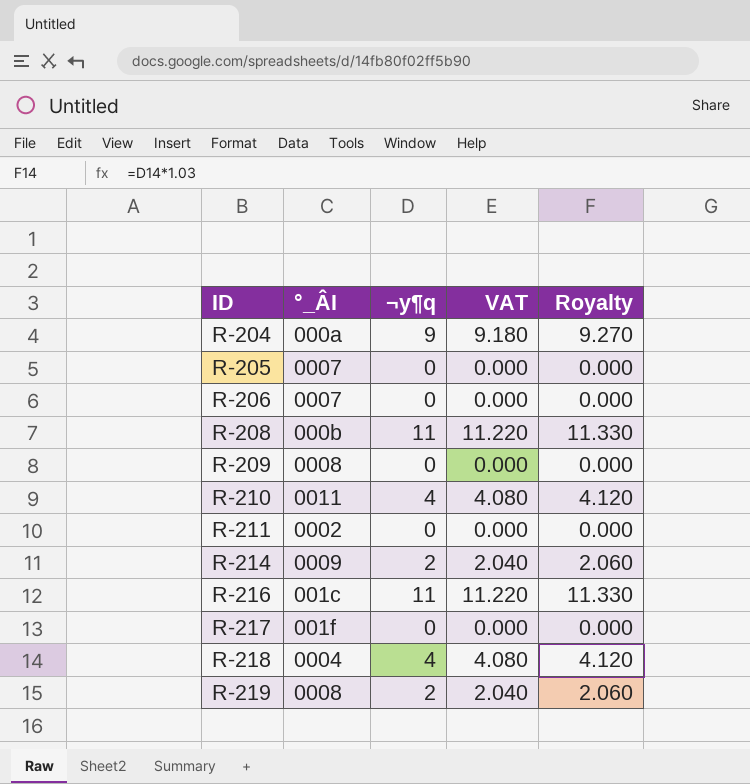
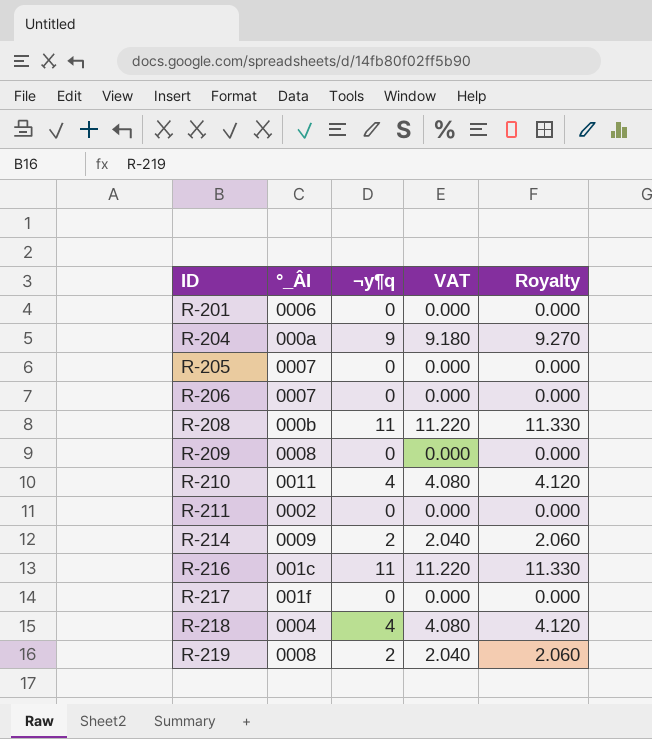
row R-201: none -> 0006 | 0 | 0.000 | 0.000

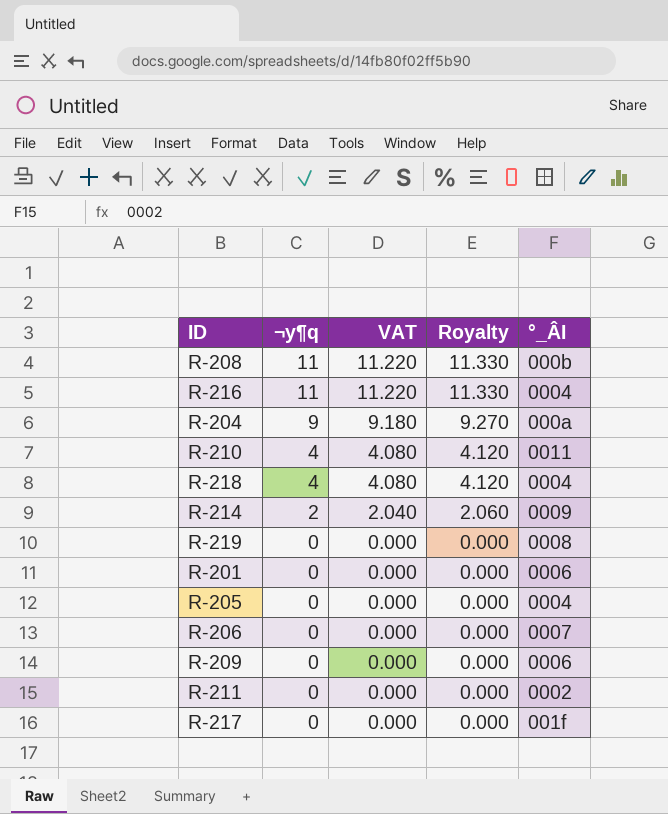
row order: ID ascending -> ¬y¶q descending
column °_ÂI | position: 2 -> 5
R-216 | °_ÂI: 001c -> 0004
R-219 | ¬y¶q: 2 -> 0
R-219 | VAT: 2.040 -> 0.000
R-219 | Royalty: 2.060 -> 0.000
R-205 | °_ÂI: 0007 -> 0004
R-209 | °_ÂI: 0008 -> 0006

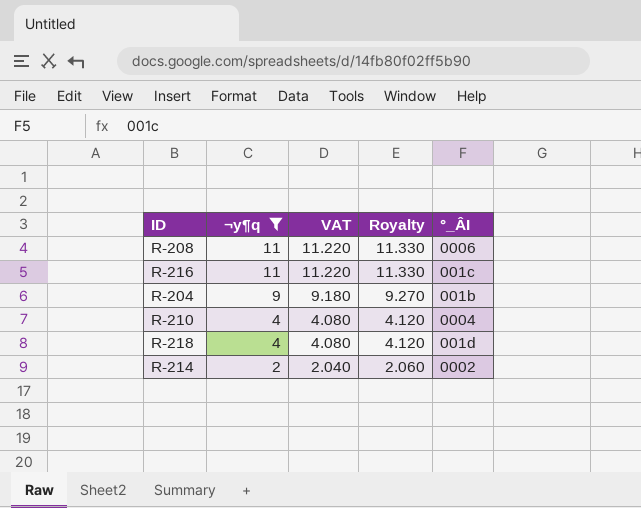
filter: none -> ¬y¶q != 0
R-208 | °_ÂI: 000b -> 0006
R-216 | °_ÂI: 0004 -> 001c
R-204 | °_ÂI: 000a -> 001b
R-210 | °_ÂI: 0011 -> 0004
R-218 | °_ÂI: 0004 -> 001d
R-214 | °_ÂI: 0009 -> 0002

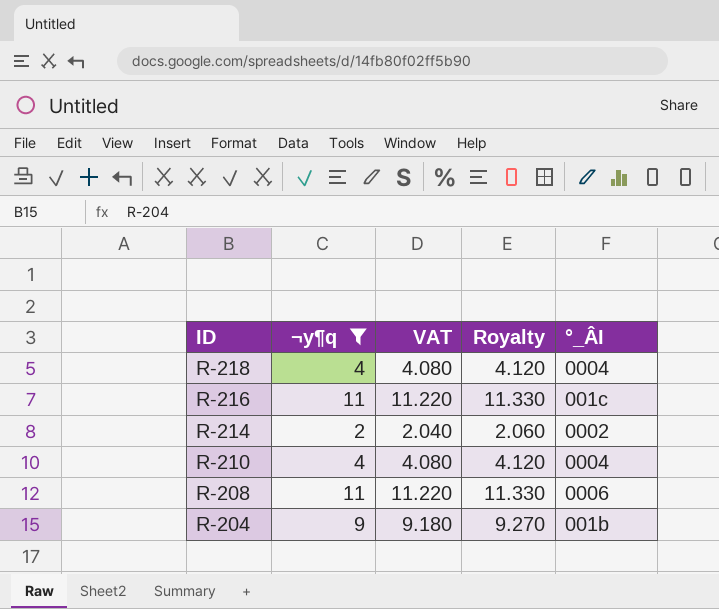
row order: ¬y¶q descending -> ID descending
R-218 | °_ÂI: 001d -> 0004

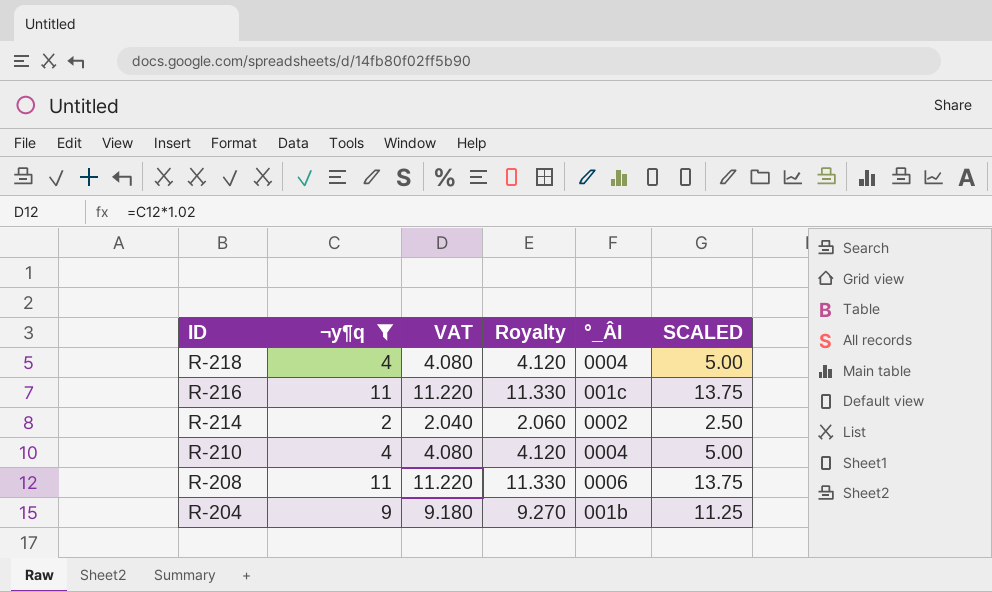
column SCALED | formula: none -> [¬y¶q] * 1.25

